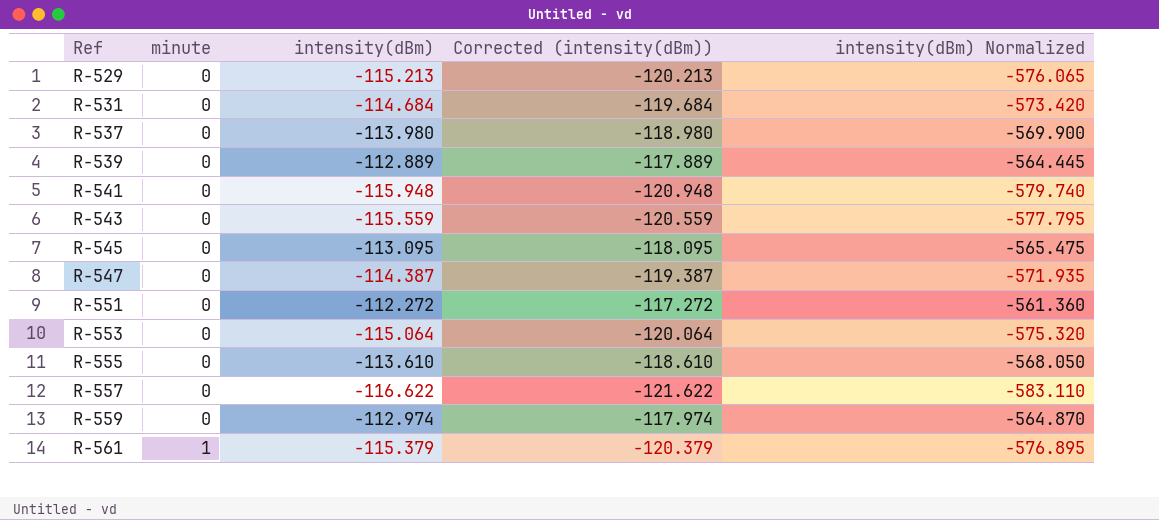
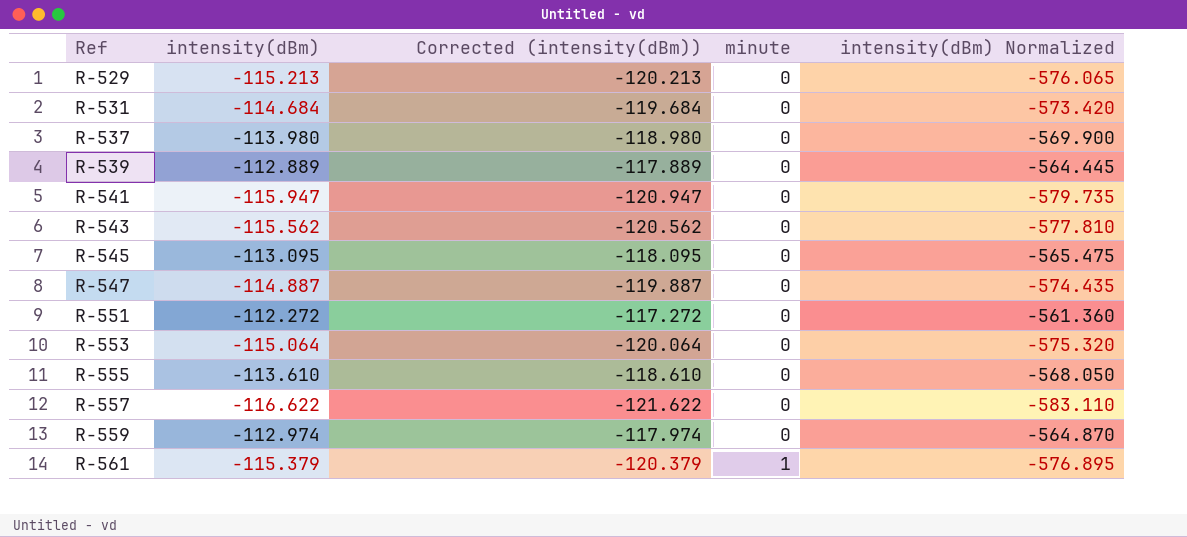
column minute | position: 2 -> 4
R-541 | intensity(dBm): -115.948 -> -115.947
R-541 | Corrected (intensity(dBm)): -120.948 -> -120.947
R-541 | intensity(dBm) Normalized: -579.740 -> -579.735
R-543 | intensity(dBm): -115.559 -> -115.562
R-543 | Corrected (intensity(dBm)): -120.559 -> -120.562
R-543 | intensity(dBm) Normalized: -577.795 -> -577.810
R-547 | intensity(dBm): -114.387 -> -114.887
R-547 | Corrected (intensity(dBm)): -119.387 -> -119.887
R-547 | intensity(dBm) Normalized: -571.935 -> -574.435

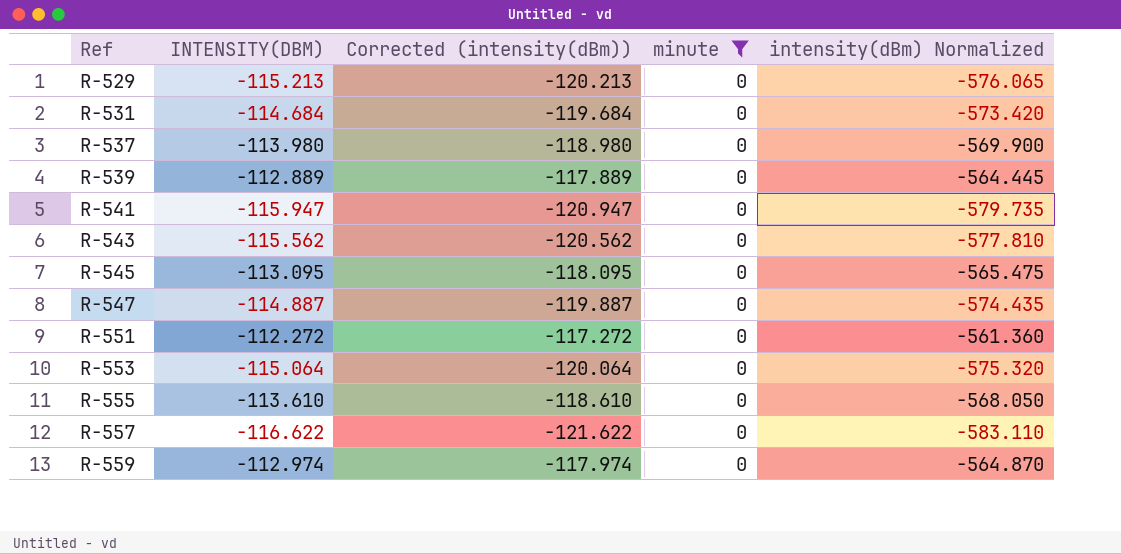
filter: none -> minute = 0
column name: intensity(dBm) -> INTENSITY(DBM)

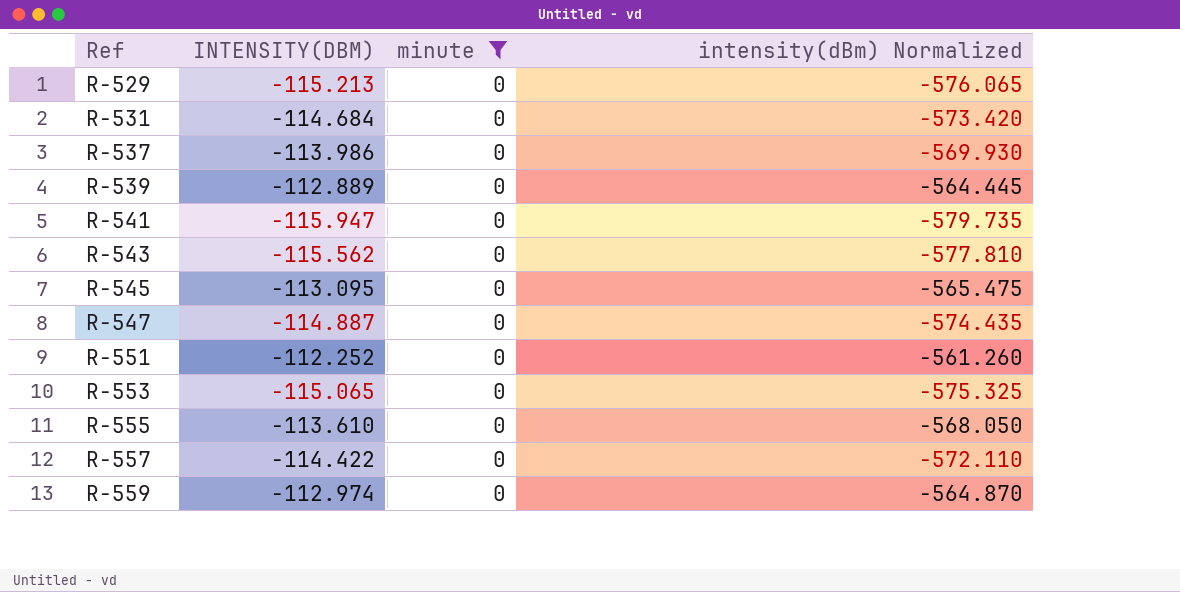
column Corrected (intensity(dBm)) | formula: [INTENSITY(DBM)] - 5 -> none
R-537 | INTENSITY(DBM): -113.980 -> -113.986
R-537 | intensity(dBm) Normalized: -569.900 -> -569.930
R-551 | INTENSITY(DBM): -112.272 -> -112.252
R-551 | intensity(dBm) Normalized: -561.360 -> -561.260
R-553 | INTENSITY(DBM): -115.064 -> -115.065
R-553 | intensity(dBm) Normalized: -575.320 -> -575.325
R-557 | INTENSITY(DBM): -116.622 -> -114.422
R-557 | intensity(dBm) Normalized: -583.110 -> -572.110

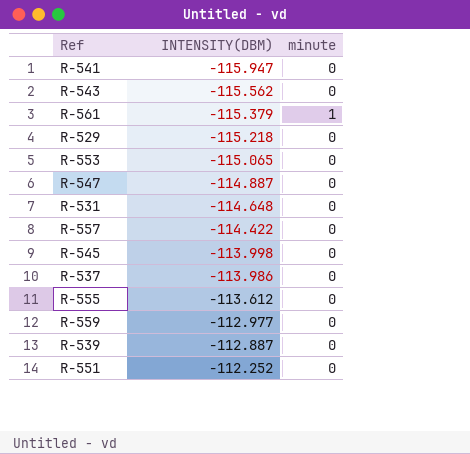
filter: minute = 0 -> none
row order: Ref ascending -> INTENSITY(DBM) ascending
column intensity(dBm) Normalized | formula: [INTENSITY(DBM)] * 5 -> none
R-529 | INTENSITY(DBM): -115.213 -> -115.218
R-531 | INTENSITY(DBM): -114.684 -> -114.648
R-545 | INTENSITY(DBM): -113.095 -> -113.998
R-555 | INTENSITY(DBM): -113.610 -> -113.612
R-559 | INTENSITY(DBM): -112.974 -> -112.977
R-539 | INTENSITY(DBM): -112.889 -> -112.887

